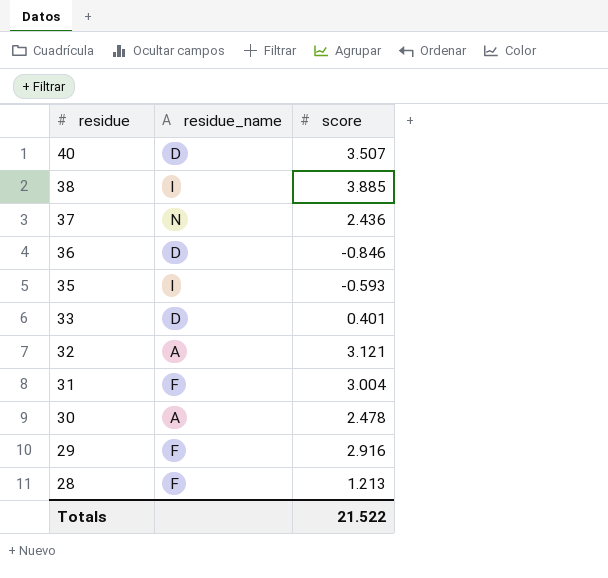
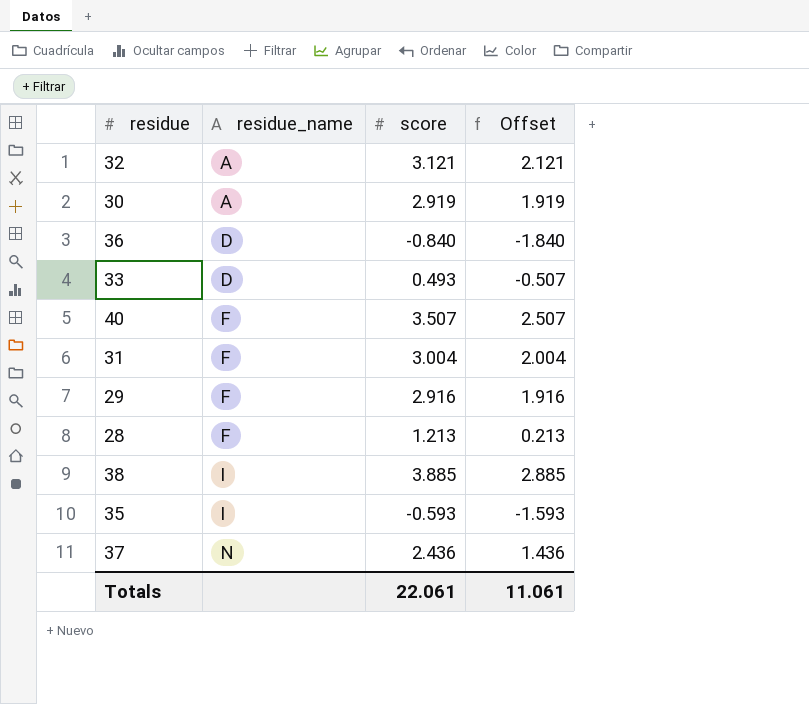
row order: residue descending -> residue_name ascending
column Offset | formula: none -> [score] - 1
30 | score: 2.478 -> 2.919
36 | score: -0.846 -> -0.840
33 | score: 0.401 -> 0.493
40 | residue_name: D -> F
Totals | score: 21.522 -> 22.061

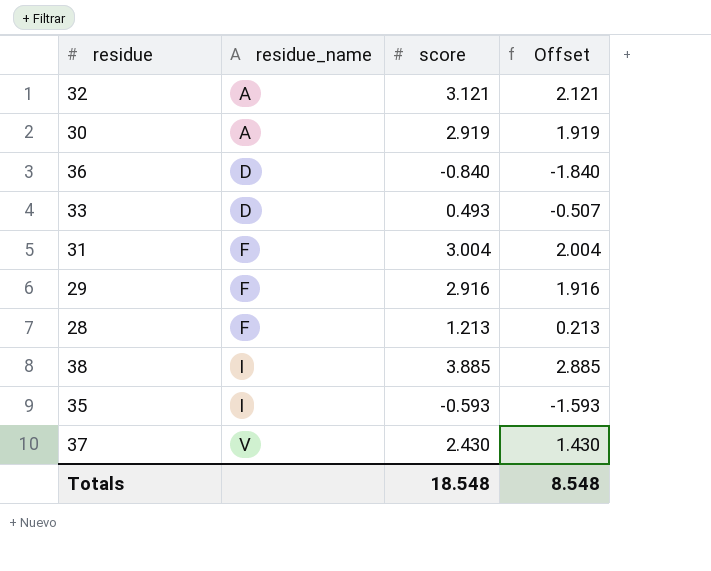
row 40: F | 3.507 | 2.507 -> none
37 | residue_name: N -> V
37 | score: 2.436 -> 2.430
37 | Offset: 1.436 -> 1.430
Totals | score: 22.061 -> 18.548
Totals | Offset: 11.061 -> 8.548

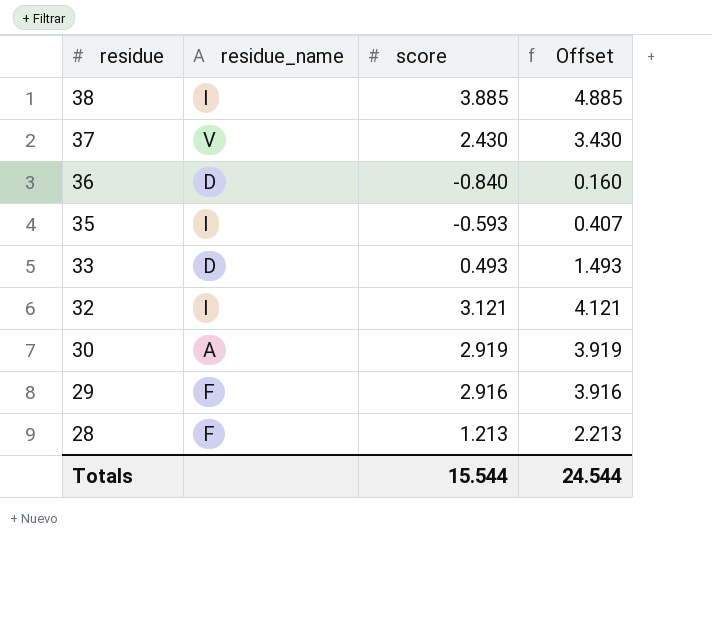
row order: residue_name ascending -> residue descending
column Offset | formula: [score] - 1 -> [score] + 1
row 31: F | 3.004 | 2.004 -> none
32 | residue_name: A -> I
Totals | score: 18.548 -> 15.544
Totals | Offset: 8.548 -> 24.544

